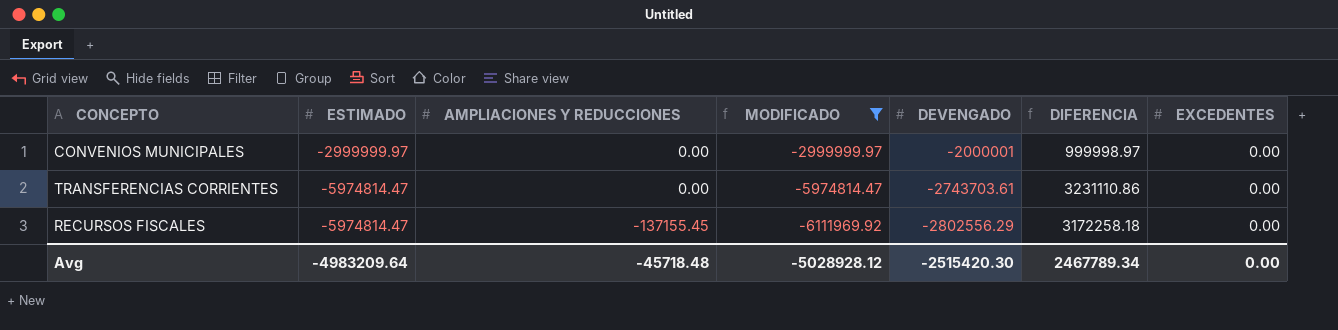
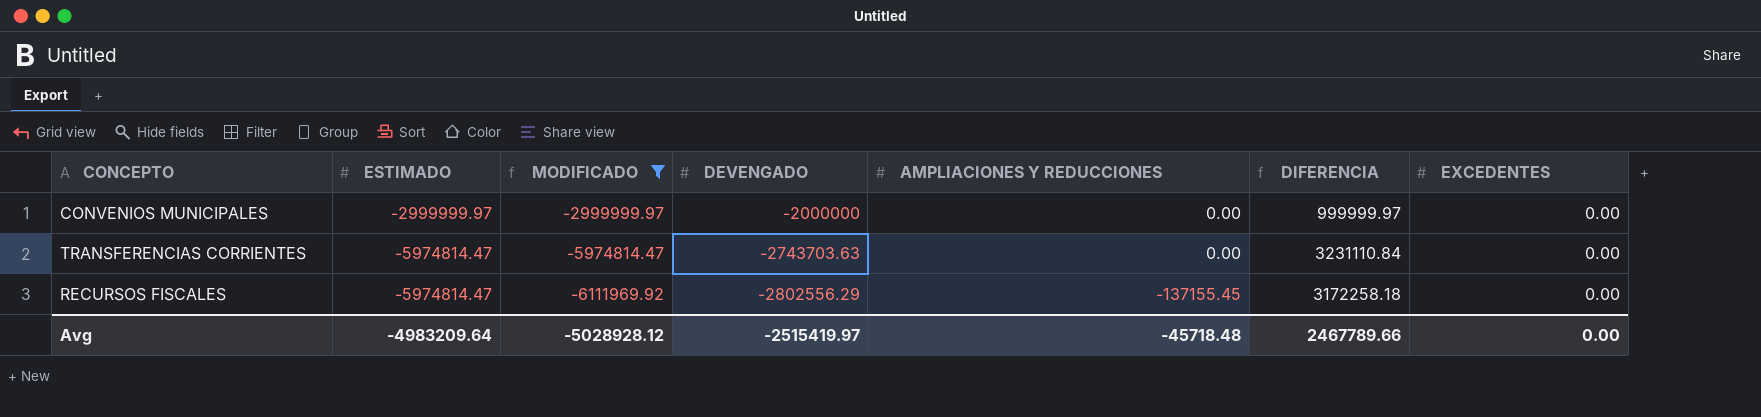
column AMPLIACIONES Y REDUCCIONES | position: 3 -> 5
CONVENIOS MUNICIPALES | DEVENGADO: -2000001 -> -2000000
CONVENIOS MUNICIPALES | DIFERENCIA: 999998.97 -> 999999.97
TRANSFERENCIAS CORRIENTES | DEVENGADO: -2743703.61 -> -2743703.63
TRANSFERENCIAS CORRIENTES | DIFERENCIA: 3231110.86 -> 3231110.84
Avg | DEVENGADO: -2515420.30 -> -2515419.97
Avg | DIFERENCIA: 2467789.34 -> 2467789.66

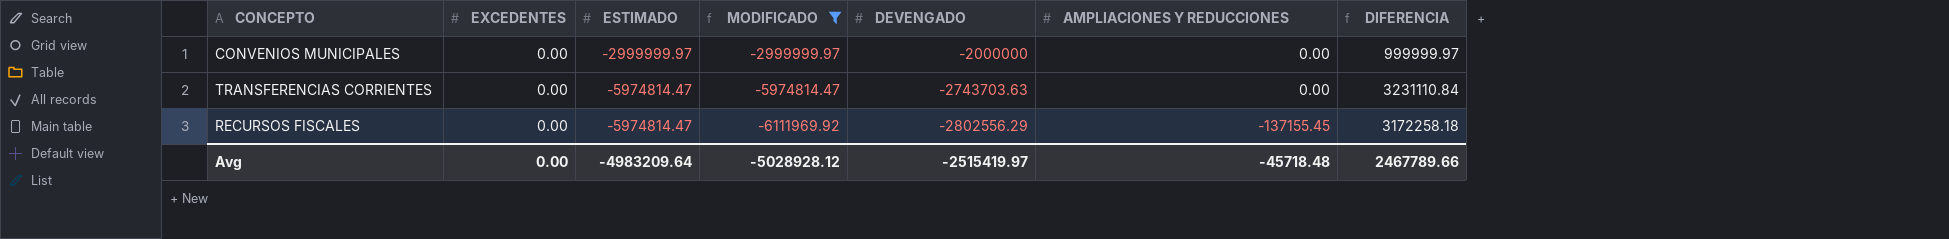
column EXCEDENTES | position: 7 -> 2

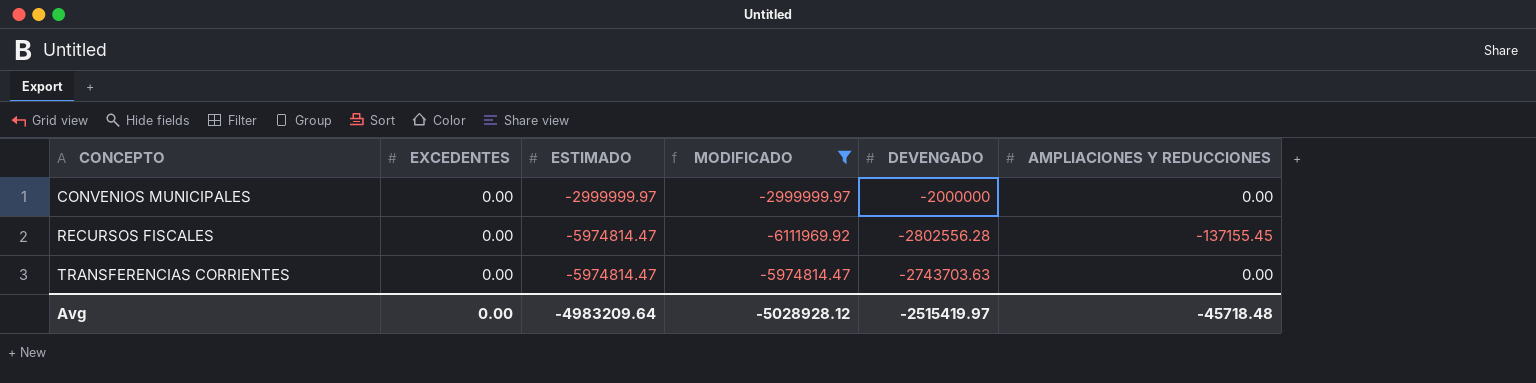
row order: ESTIMADO descending -> CONCEPTO ascending
column DIFERENCIA | formula: [DEVENGADO] - [ESTIMADO] -> none
RECURSOS FISCALES | DEVENGADO: -2802556.29 -> -2802556.28

